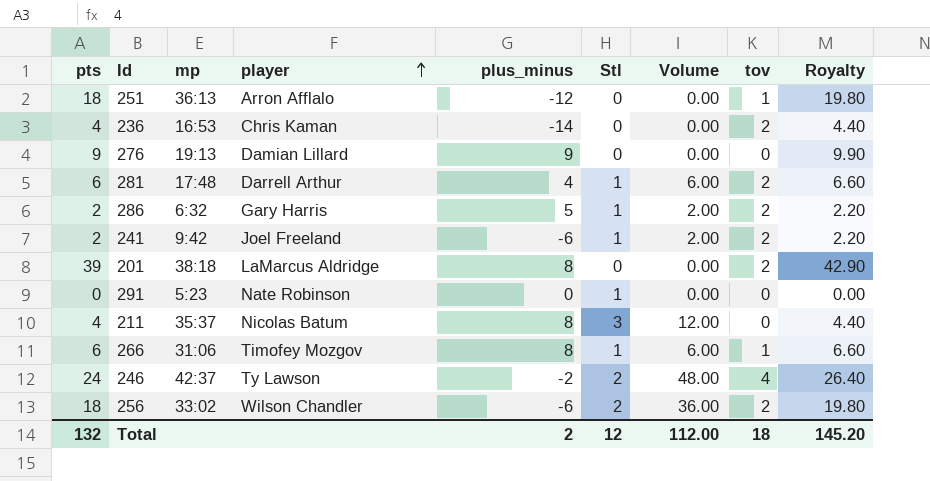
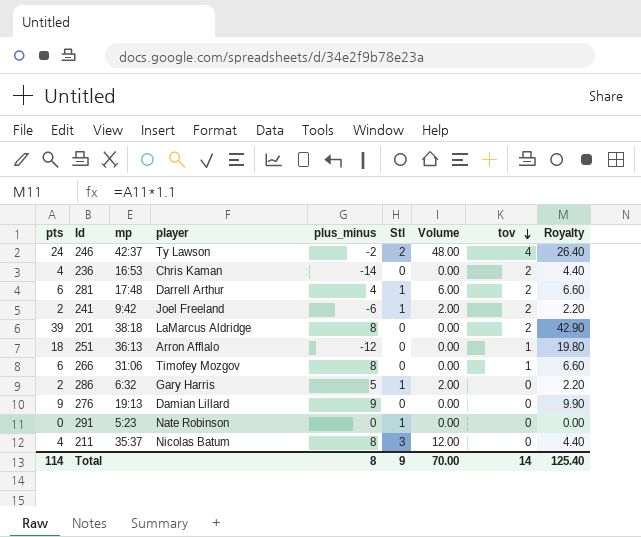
row order: player ascending -> tov descending
row 256: 18 | 33:02 | Wilson Chandler | -6 | 2 | 36.00 | 2 | 19.80 -> none
266 | Stl: 1 -> 0
266 | Volume: 6.00 -> 0.00
286 | tov: 2 -> 0
Total | pts: 132 -> 114
Total | plus_minus: 2 -> 8
Total | Stl: 12 -> 9
Total | Volume: 112.00 -> 70.00
Total | tov: 18 -> 14
Total | Royalty: 145.20 -> 125.40

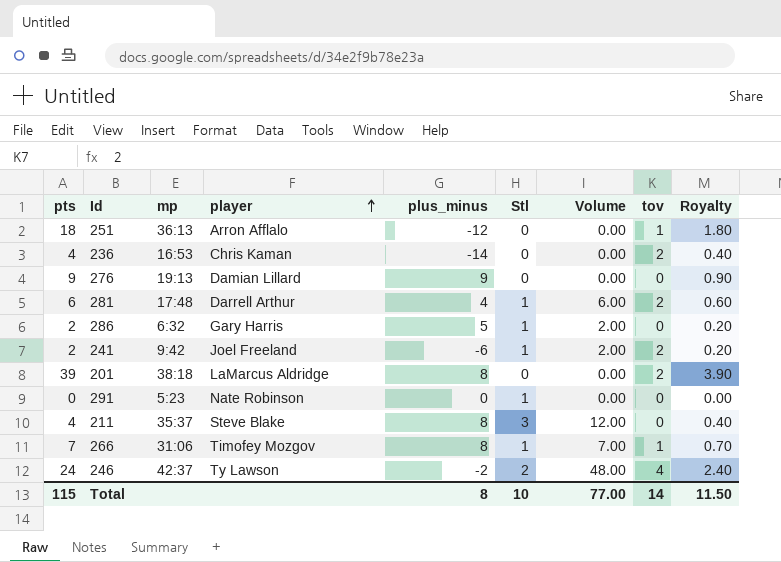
row order: tov descending -> player ascending
column Royalty | formula: [pts] * 1.1 -> [pts] * 0.1
211 | player: Nicolas Batum -> Steve Blake
266 | pts: 6 -> 7
266 | Stl: 0 -> 1
266 | Volume: 0.00 -> 7.00
Total | pts: 114 -> 115
Total | Stl: 9 -> 10
Total | Volume: 70.00 -> 77.00
Total | Royalty: 125.40 -> 11.50

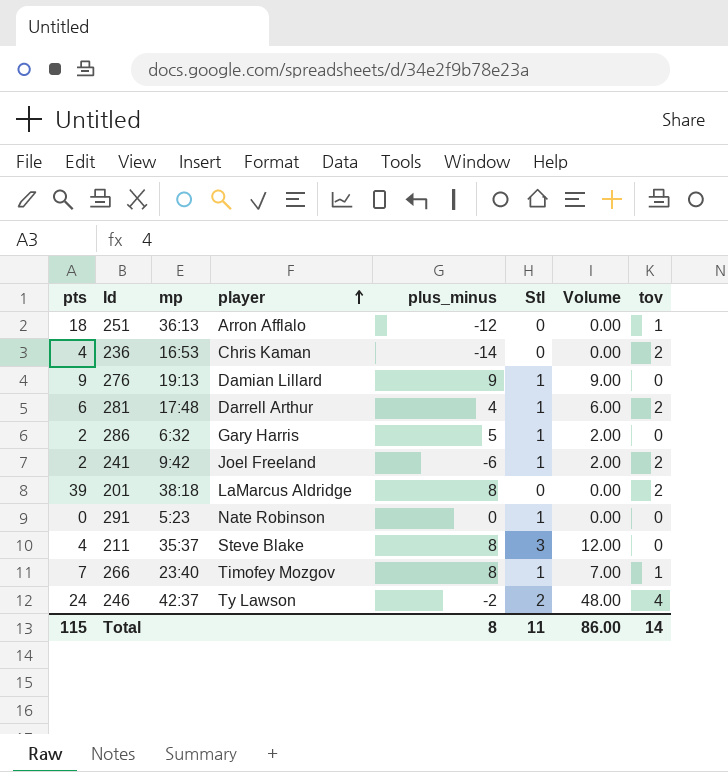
column Royalty | formula: [pts] * 0.1 -> none
276 | Stl: 0 -> 1
276 | Volume: 0.00 -> 9.00
266 | mp: 31:06 -> 23:40
Total | Stl: 10 -> 11
Total | Volume: 77.00 -> 86.00

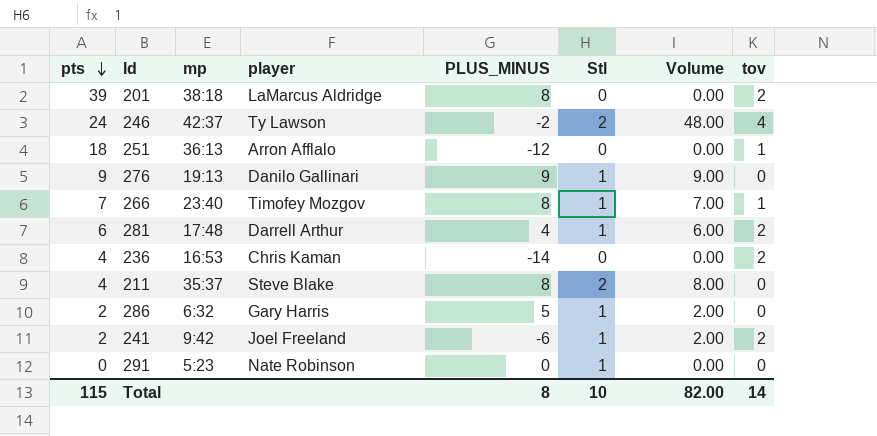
row order: player ascending -> pts descending
column name: plus_minus -> PLUS_MINUS
276 | player: Damian Lillard -> Danilo Gallinari
211 | Stl: 3 -> 2
211 | Volume: 12.00 -> 8.00
Total | Stl: 11 -> 10
Total | Volume: 86.00 -> 82.00

